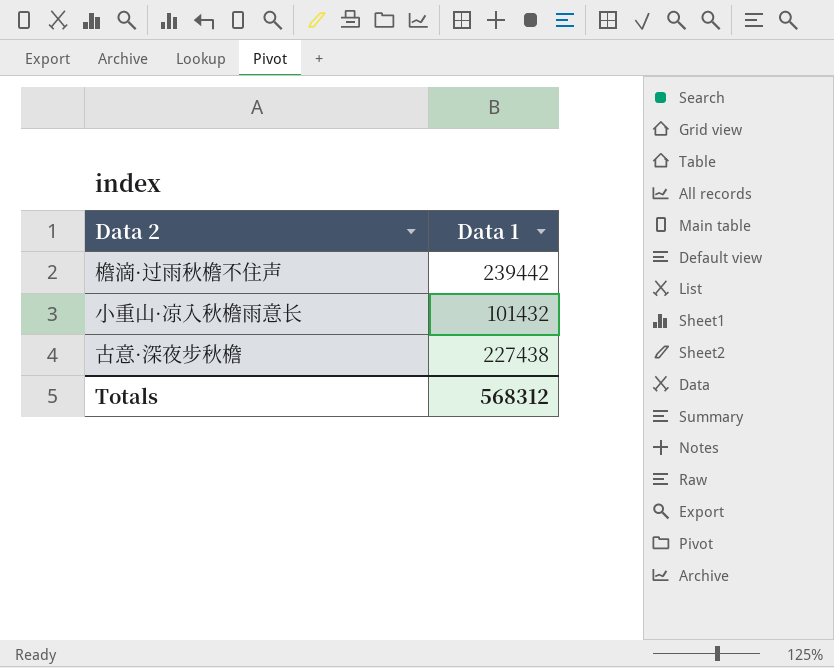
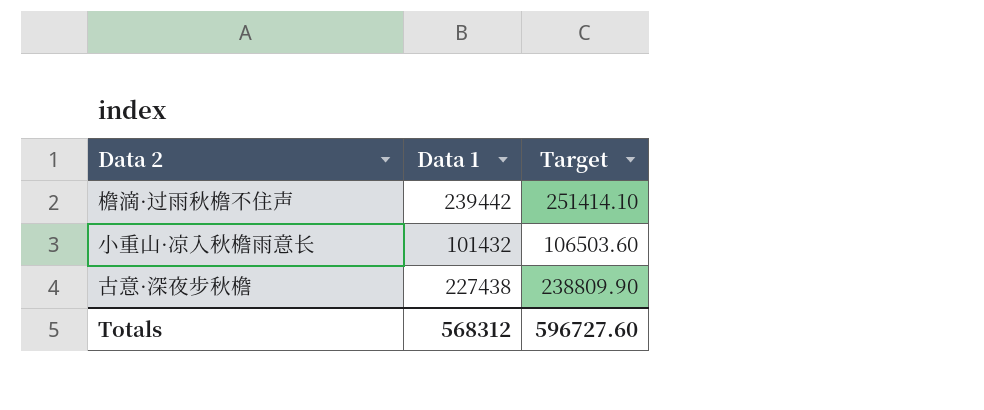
column Target | formula: none -> [Data 1] * 1.05

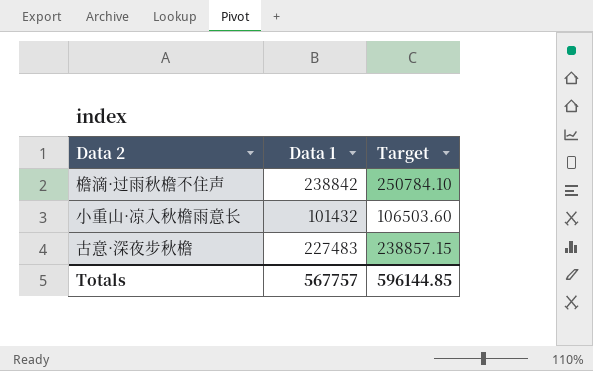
檐滴·过雨秋檐不住声 | Data 1: 239442 -> 238842
檐滴·过雨秋檐不住声 | Target: 251414.10 -> 250784.10
古意·深夜步秋檐 | Data 1: 227438 -> 227483
古意·深夜步秋檐 | Target: 238809.90 -> 238857.15
Totals | Data 1: 568312 -> 567757
Totals | Target: 596727.60 -> 596144.85

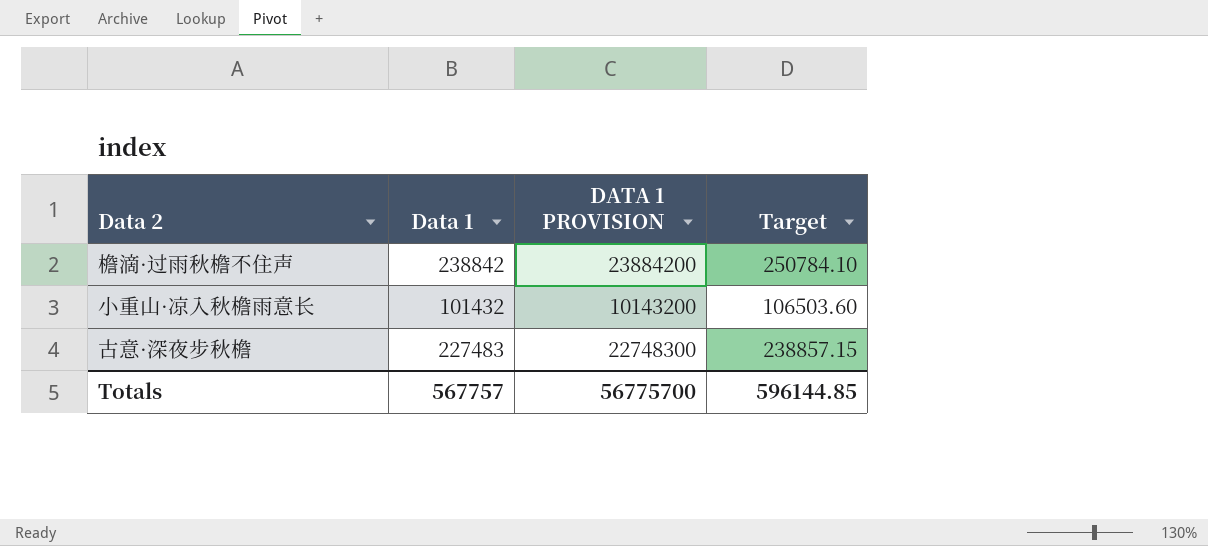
column DATA 1 PROVISION | formula: none -> [Data 1] * 100

